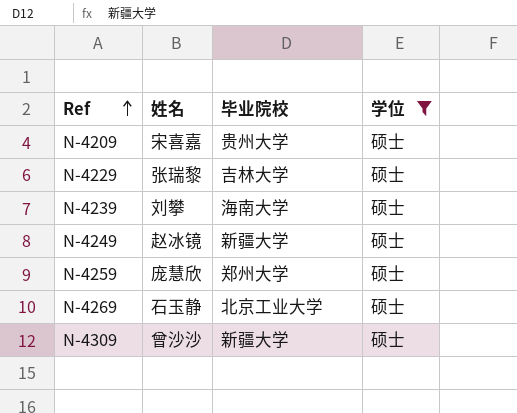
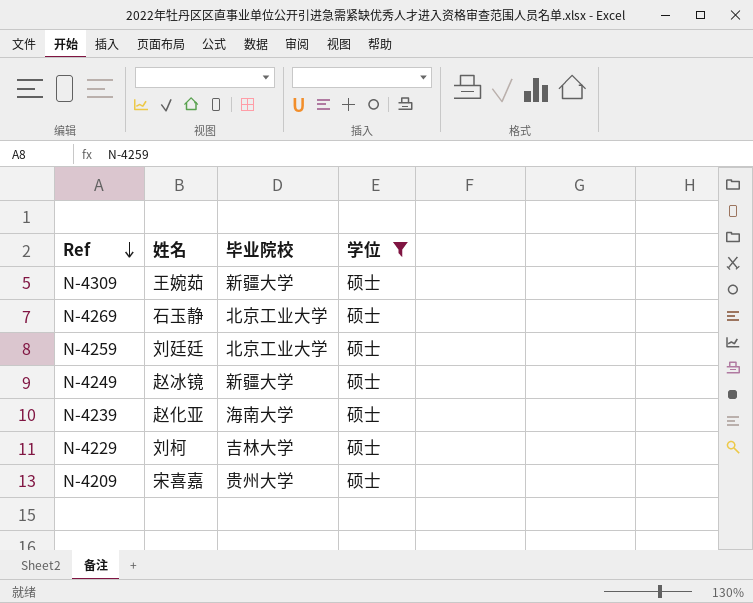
row order: Ref ascending -> Ref descending
N-4309 | 姓名: 曾沙沙 -> 王婉茹
N-4259 | 姓名: 庞慧欣 -> 刘廷廷
N-4259 | 毕业院校: 郑州大学 -> 北京工业大学
N-4239 | 姓名: 刘攀 -> 赵化亚
N-4229 | 姓名: 张瑞黎 -> 刘柯

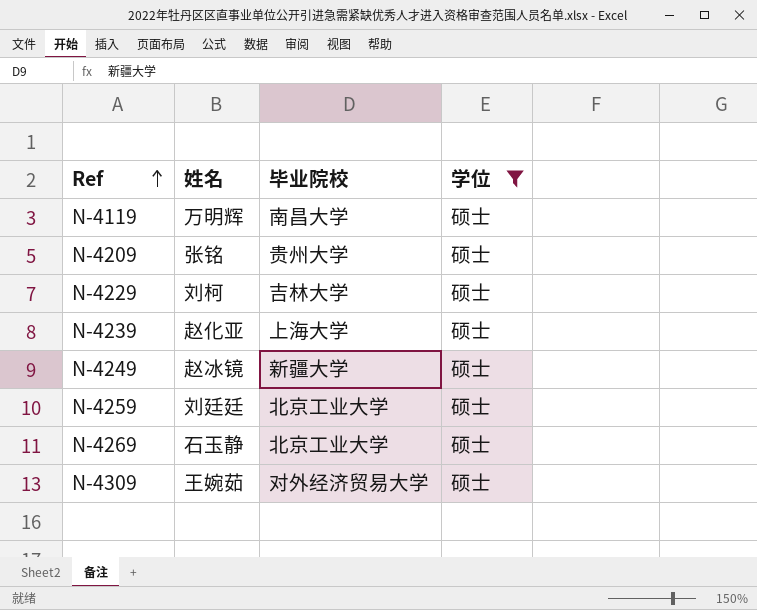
row order: Ref descending -> Ref ascending
row N-4119: none -> 万明辉 | 南昌大学 | 硕士
N-4209 | 姓名: 宋喜嘉 -> 张铭
N-4239 | 毕业院校: 海南大学 -> 上海大学
N-4309 | 毕业院校: 新疆大学 -> 对外经济贸易大学

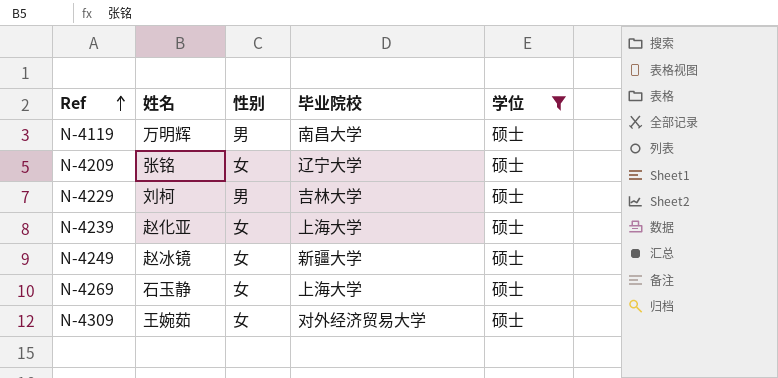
column 性别 | position: none -> 3
row N-4259: 刘廷廷 | 北京工业大学 | 硕士 -> none
N-4209 | 毕业院校: 贵州大学 -> 辽宁大学
N-4269 | 毕业院校: 北京工业大学 -> 上海大学

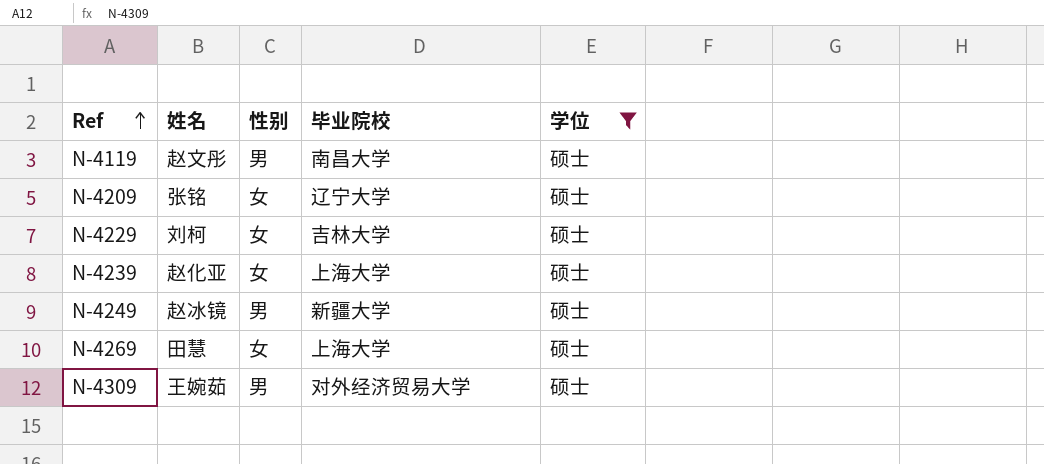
N-4119 | 姓名: 万明辉 -> 赵文彤
N-4229 | 性别: 男 -> 女
N-4249 | 性别: 女 -> 男
N-4269 | 姓名: 石玉静 -> 田慧
N-4309 | 性别: 女 -> 男

